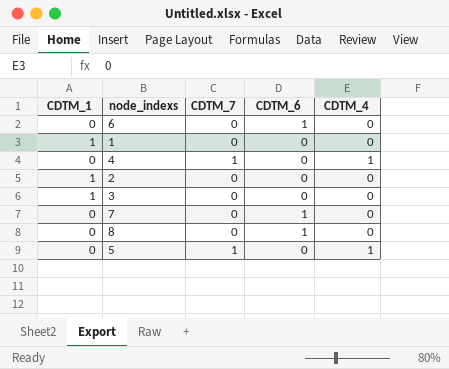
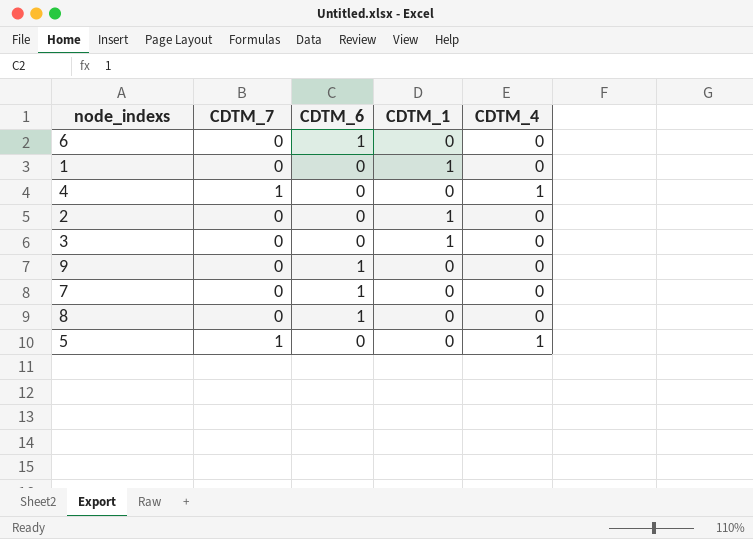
column CDTM_1 | position: 1 -> 4
row 9: none -> 0 | 1 | 0 | 0

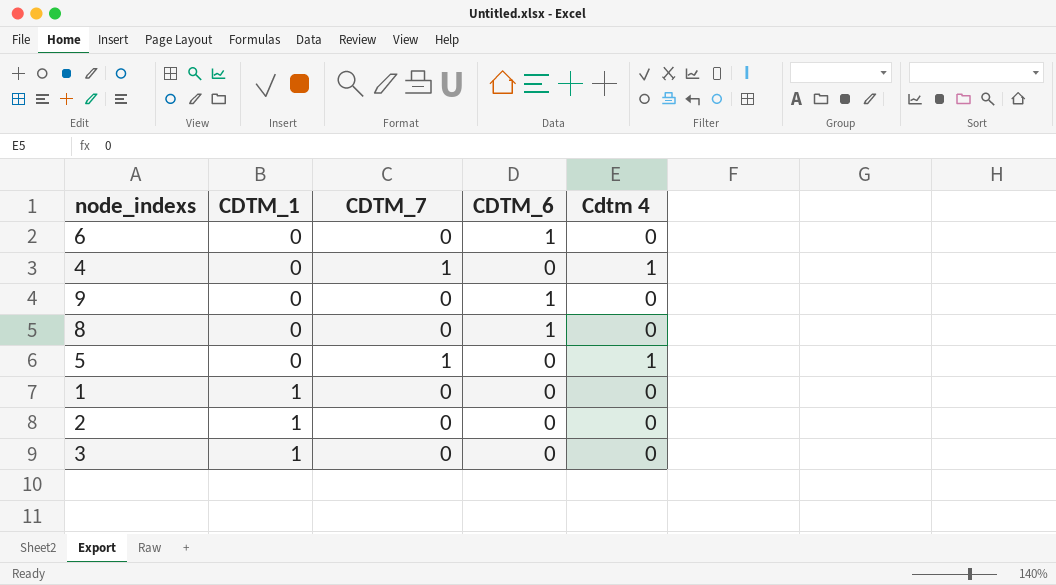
row order: none -> CDTM_1 ascending
column CDTM_1 | position: 4 -> 2
column name: CDTM_4 -> Cdtm 4
row 7: 0 | 1 | 0 | 0 -> none

